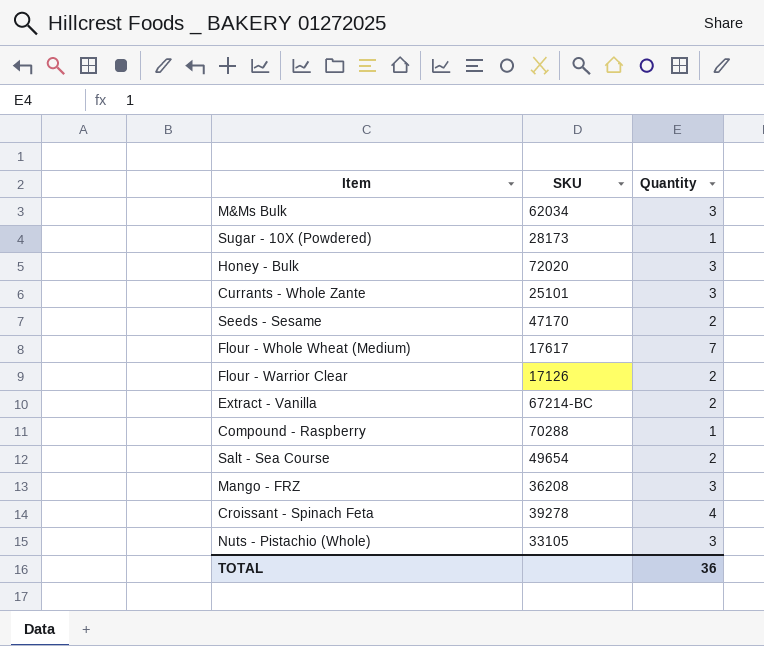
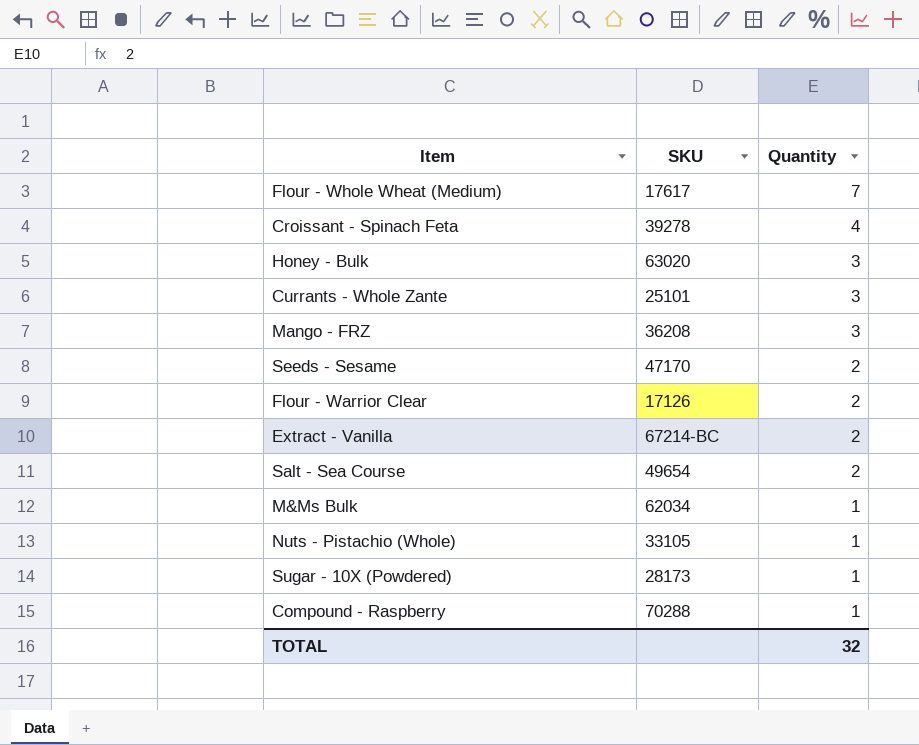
row order: none -> Quantity descending
Honey - Bulk | SKU: 72020 -> 63020
M&Ms Bulk | Quantity: 3 -> 1
Nuts - Pistachio (Whole) | Quantity: 3 -> 1
TOTAL | Quantity: 36 -> 32

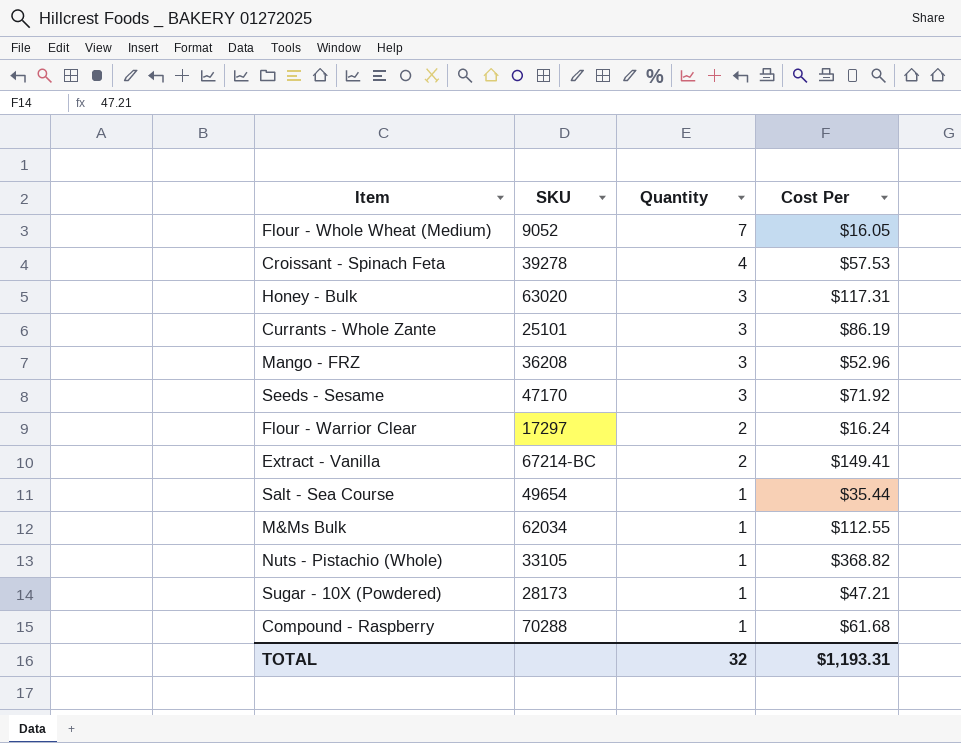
column Cost Per | position: none -> 4
Flour - Whole Wheat (Medium) | SKU: 17617 -> 9052
Seeds - Sesame | Quantity: 2 -> 3
Flour - Warrior Clear | SKU: 17126 -> 17297
Salt - Sea Course | Quantity: 2 -> 1

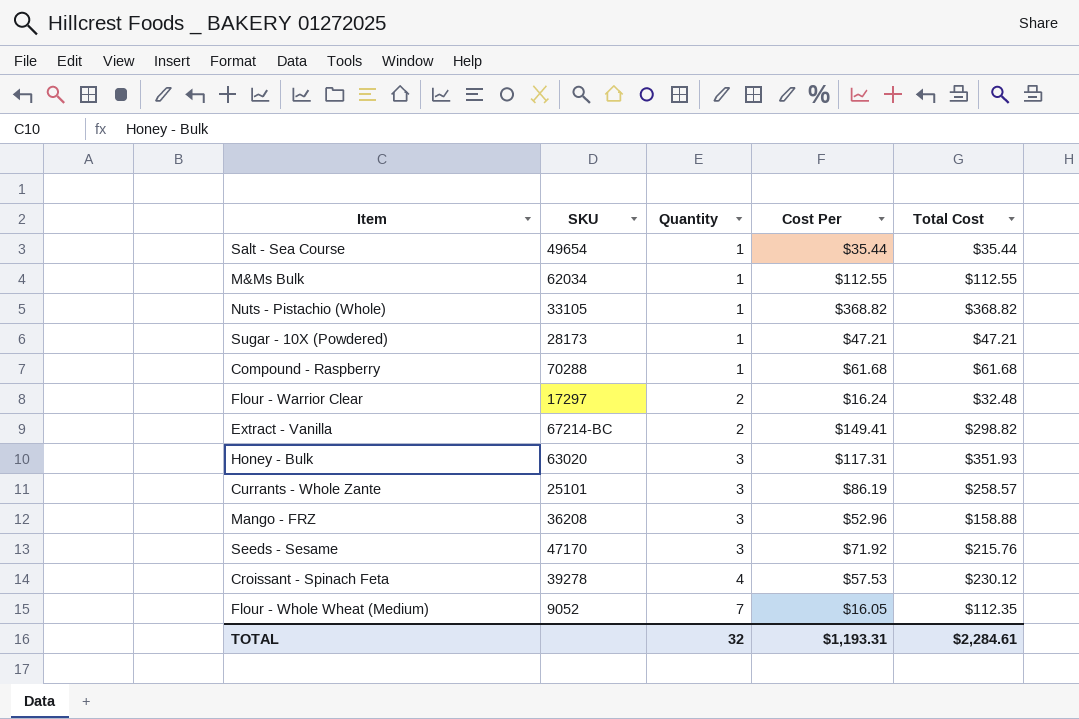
row order: Quantity descending -> Quantity ascending
column Total Cost | formula: none -> [Quantity] * [Cost Per]

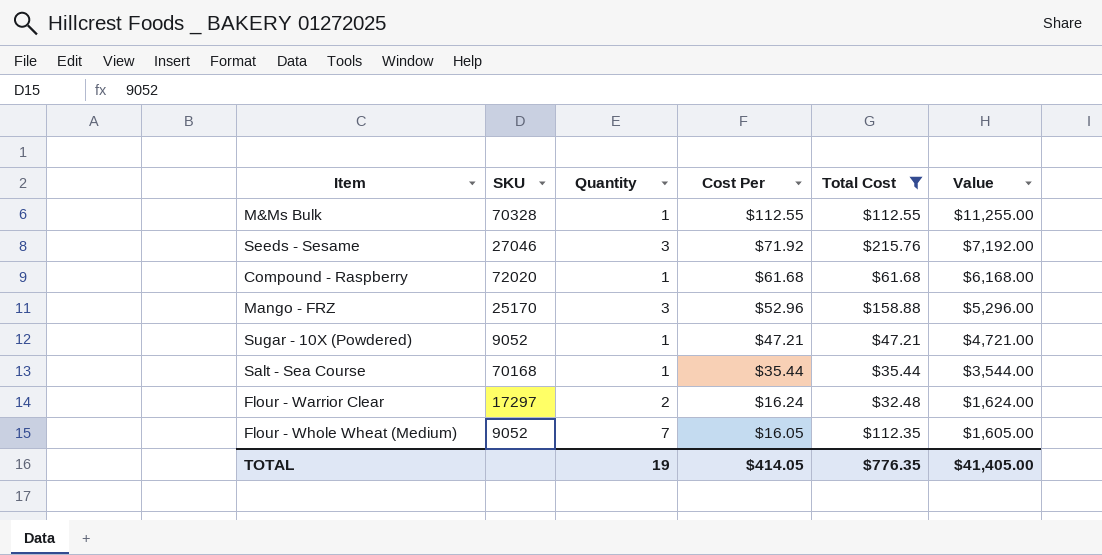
filter: none -> Total Cost <= $215.76
row order: Quantity ascending -> Cost Per descending
column Value | formula: none -> [Cost Per] * 100
M&Ms Bulk | SKU: 62034 -> 70328
Seeds - Sesame | SKU: 47170 -> 27046
Compound - Raspberry | SKU: 70288 -> 72020
Mango - FRZ | SKU: 36208 -> 25170
Sugar - 10X (Powdered) | SKU: 28173 -> 9052
Salt - Sea Course | SKU: 49654 -> 70168
TOTAL | Quantity: 32 -> 19
TOTAL | Cost Per: $1,193.31 -> $414.05
TOTAL | Total Cost: $2,284.61 -> $776.35

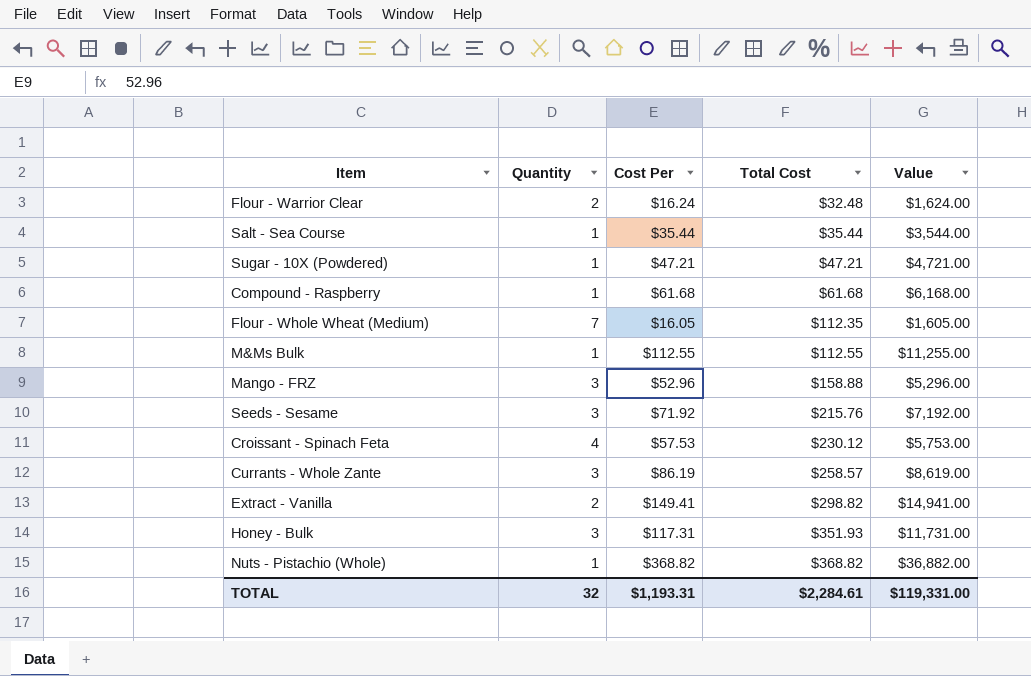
filter: Total Cost <= $215.76 -> none
row order: Cost Per descending -> Total Cost ascending
column SKU | position: 2 -> none
TOTAL | Quantity: 19 -> 32
TOTAL | Cost Per: $414.05 -> $1,193.31
TOTAL | Total Cost: $776.35 -> $2,284.61
TOTAL | Value: $41,405.00 -> $119,331.00

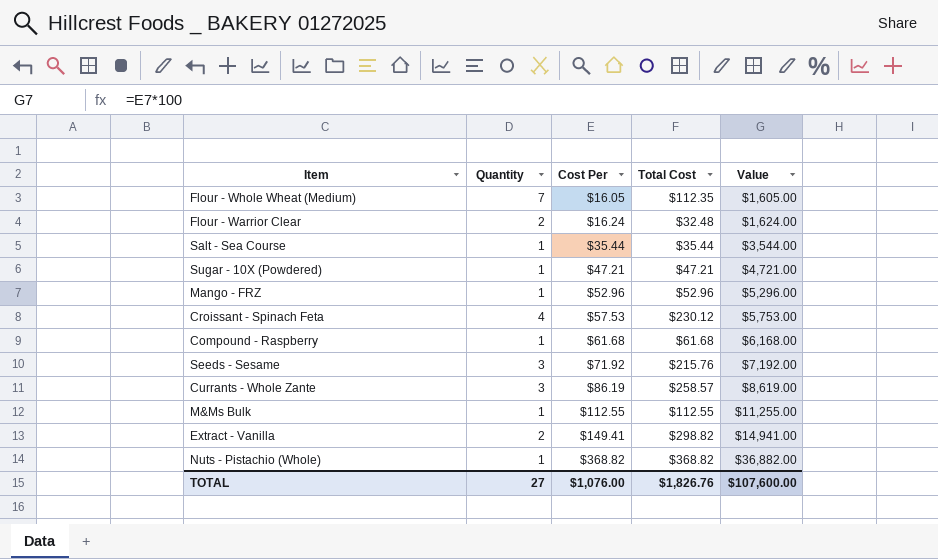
row order: Total Cost ascending -> Cost Per ascending
row Honey - Bulk: 3 | $117.31 | $351.93 | $11,731.00 -> none
Mango - FRZ | Quantity: 3 -> 1
Mango - FRZ | Total Cost: $158.88 -> $52.96
TOTAL | Quantity: 32 -> 27
TOTAL | Cost Per: $1,193.31 -> $1,076.00
TOTAL | Total Cost: $2,284.61 -> $1,826.76
TOTAL | Value: $119,331.00 -> $107,600.00

